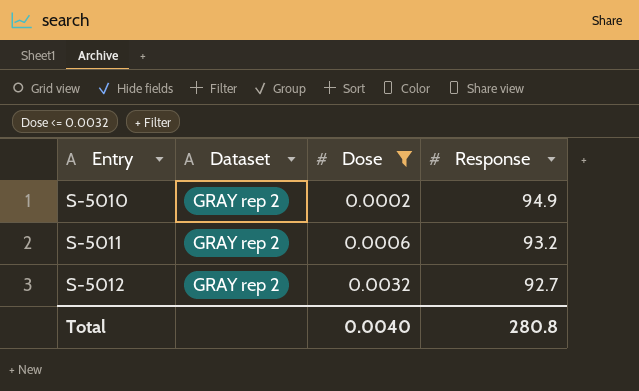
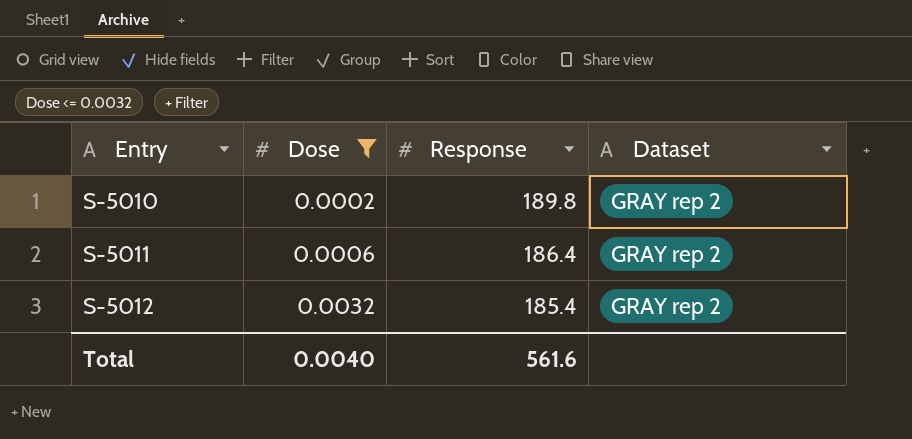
column Dataset | position: 2 -> 4
S-5010 | Response: 94.9 -> 189.8
S-5011 | Response: 93.2 -> 186.4
S-5012 | Response: 92.7 -> 185.4
Total | Response: 280.8 -> 561.6

